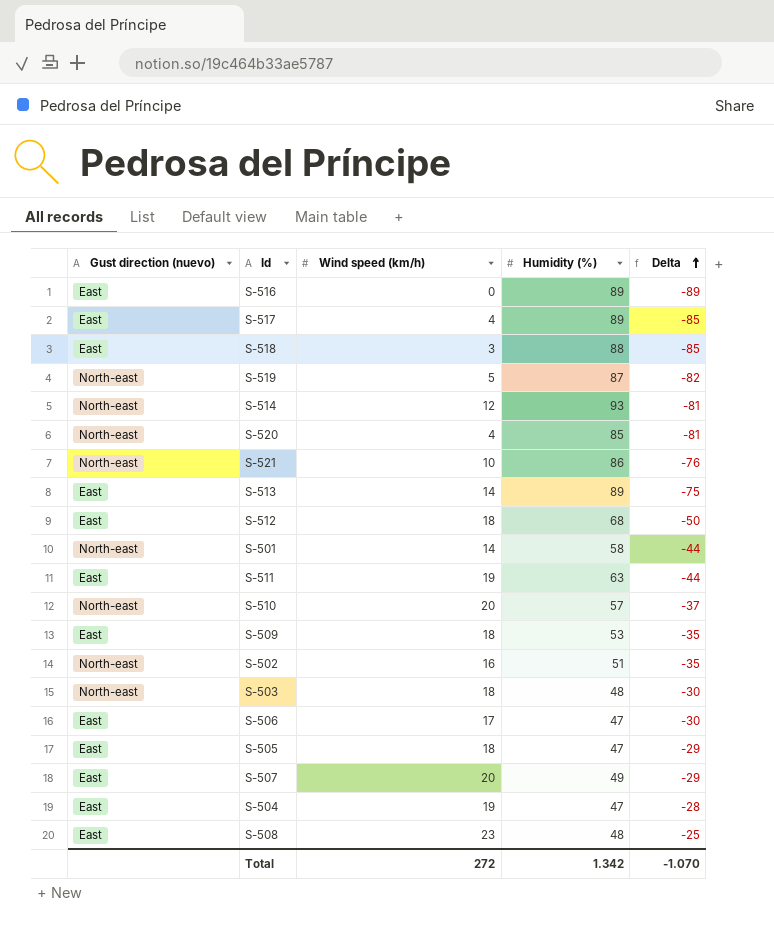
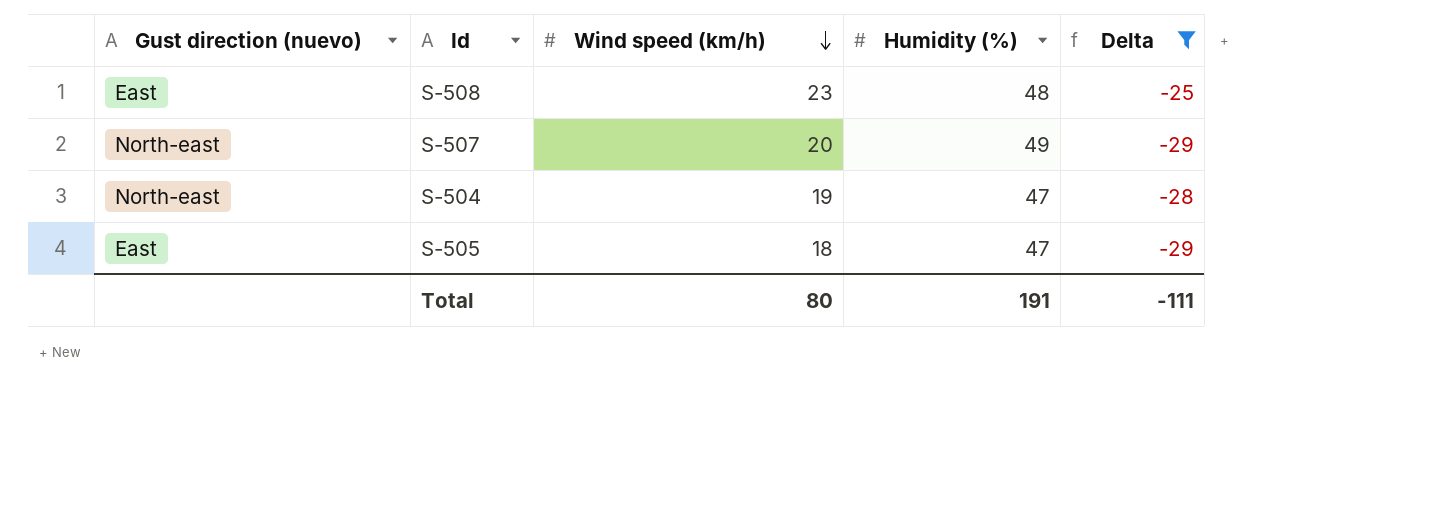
filter: none -> Delta >= -29
row order: Delta ascending -> Wind speed (km/h) descending
S-507 | Gust direction (nuevo): East -> North-east
S-504 | Gust direction (nuevo): East -> North-east
Total | Wind speed (km/h): 272 -> 80
Total | Humidity (%): 1.342 -> 191
Total | Delta: -1.070 -> -111

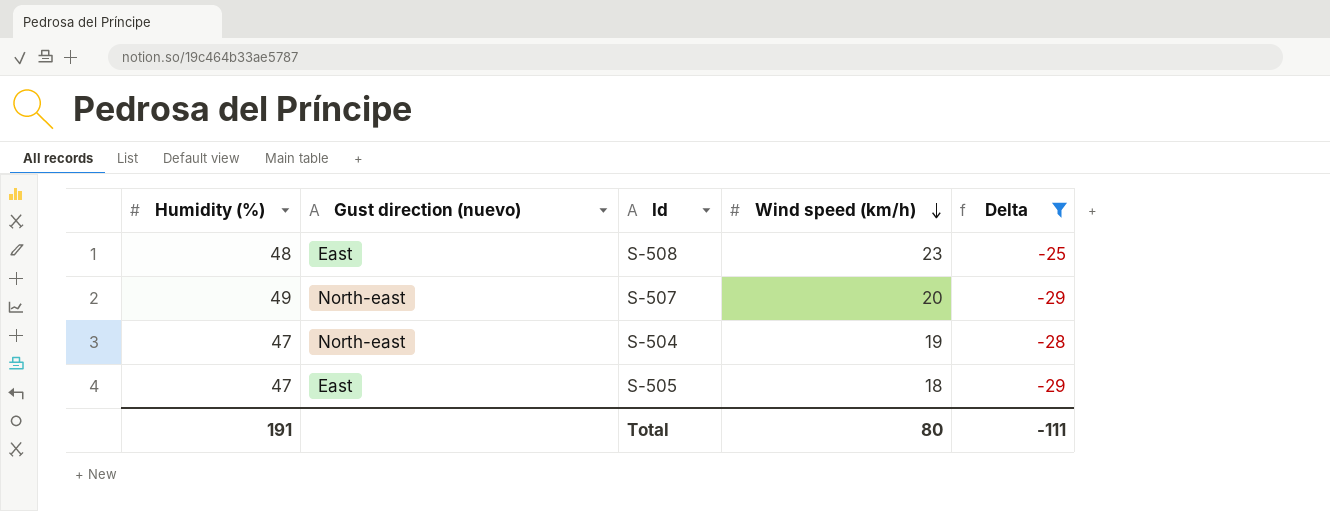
column Humidity (%) | position: 4 -> 1

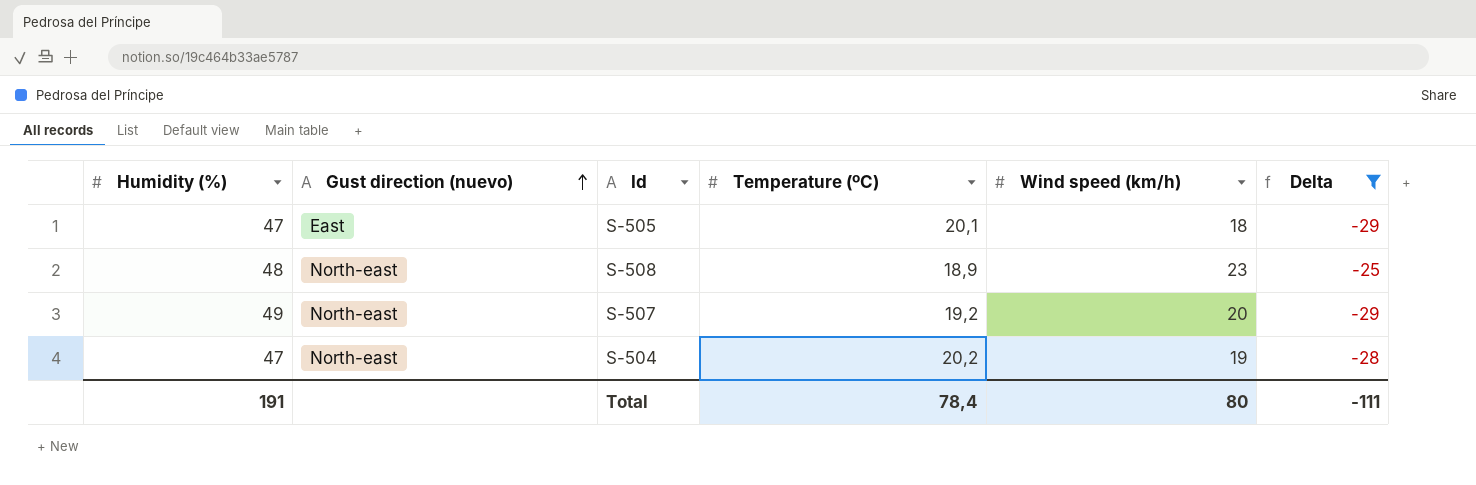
row order: Wind speed (km/h) descending -> Gust direction (nuevo) ascending
column Temperature (ºC) | position: none -> 4
S-508 | Gust direction (nuevo): East -> North-east

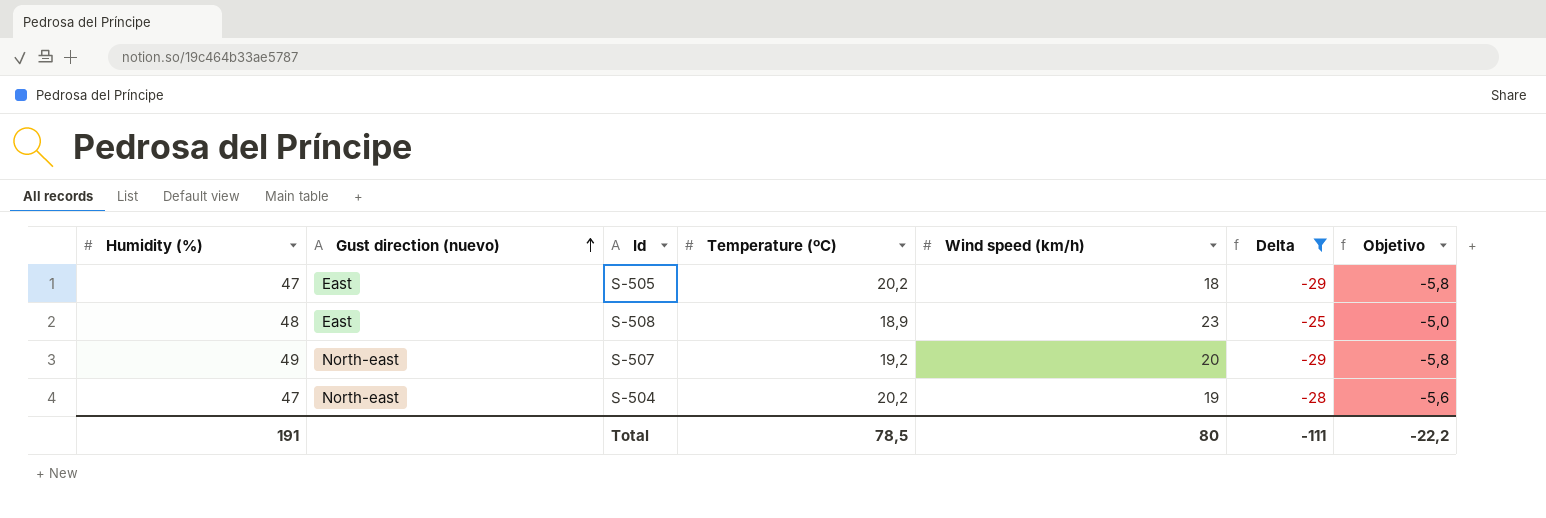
column Objetivo | formula: none -> [Delta] * 0,2
S-505 | Temperature (ºC): 20,1 -> 20,2
S-508 | Gust direction (nuevo): North-east -> East
Total | Temperature (ºC): 78,4 -> 78,5

